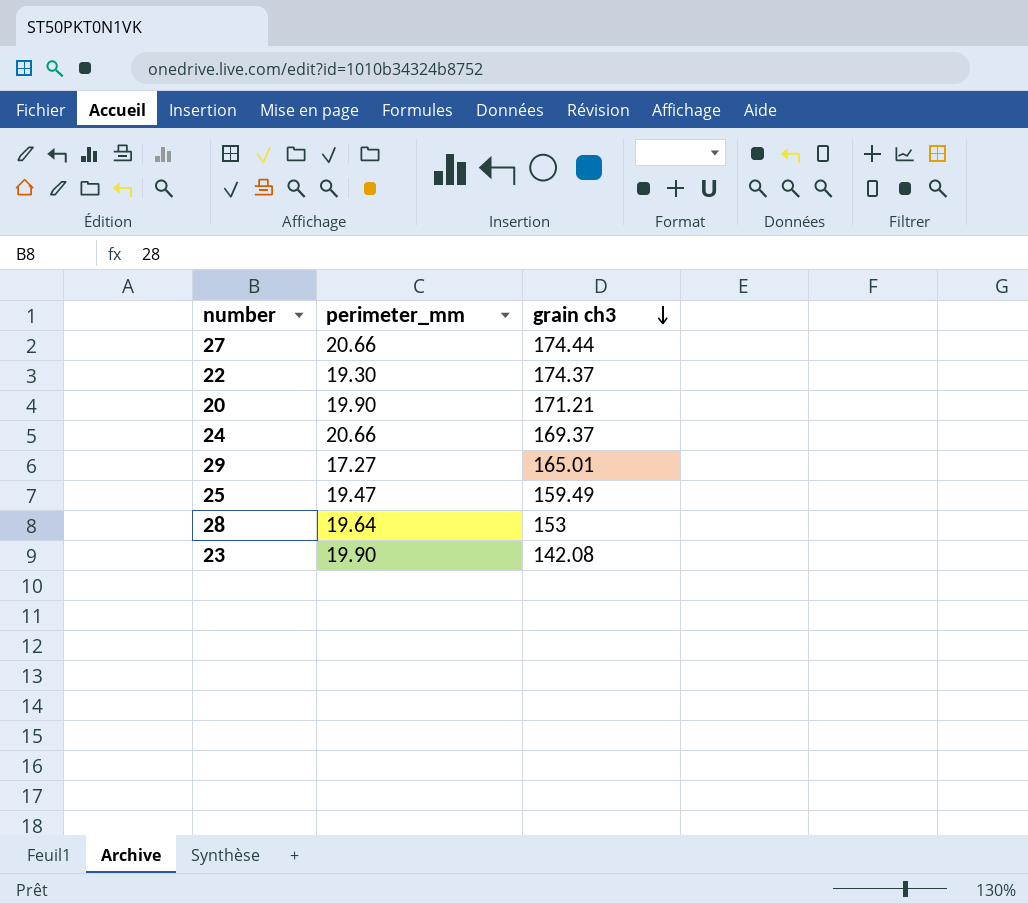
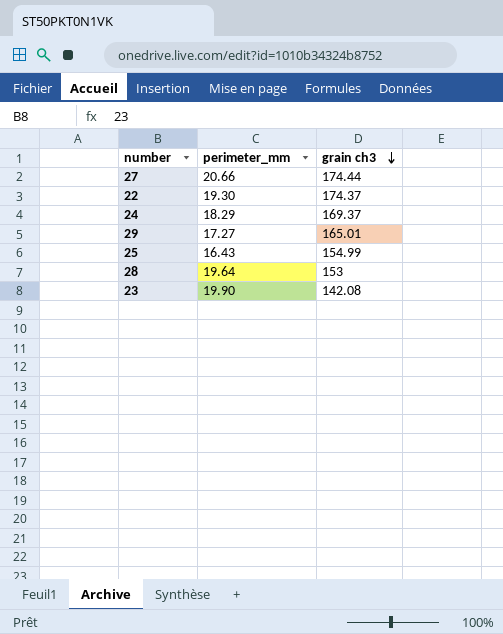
row 20: 19.90 | 171.21 -> none
24 | perimeter_mm: 20.66 -> 18.29
25 | perimeter_mm: 19.47 -> 16.43
25 | grain ch3: 159.49 -> 154.99

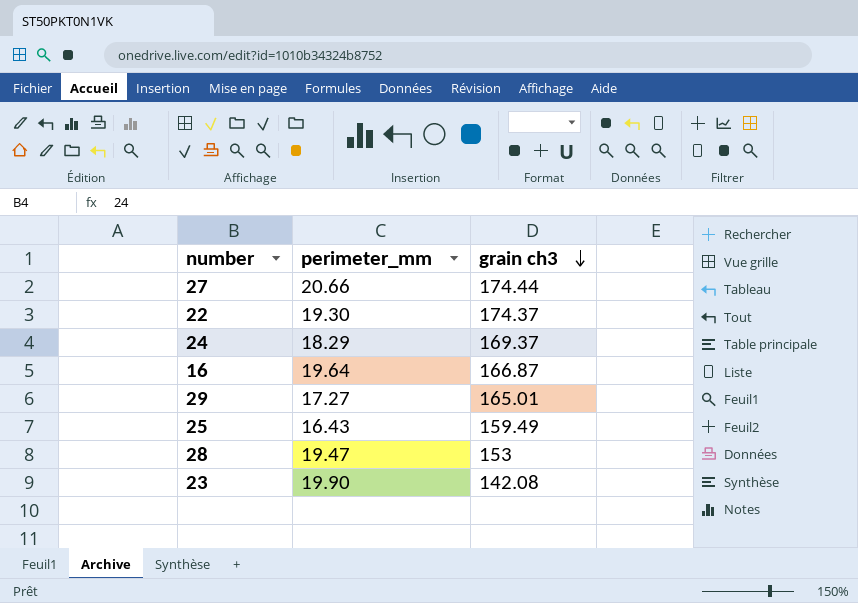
row 16: none -> 19.64 | 166.87
25 | grain ch3: 154.99 -> 159.49
28 | perimeter_mm: 19.64 -> 19.47

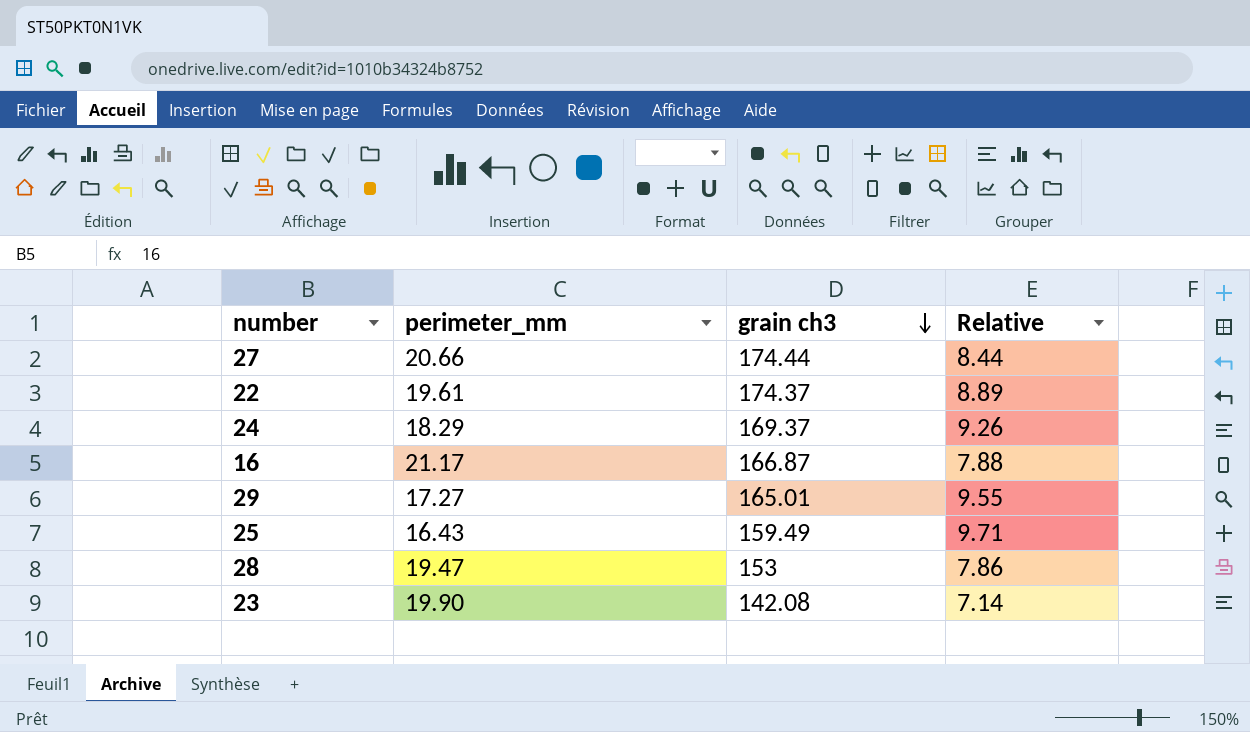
column Relative | formula: none -> [grain ch3] / [perimeter_mm]
22 | perimeter_mm: 19.30 -> 19.61
16 | perimeter_mm: 19.64 -> 21.17

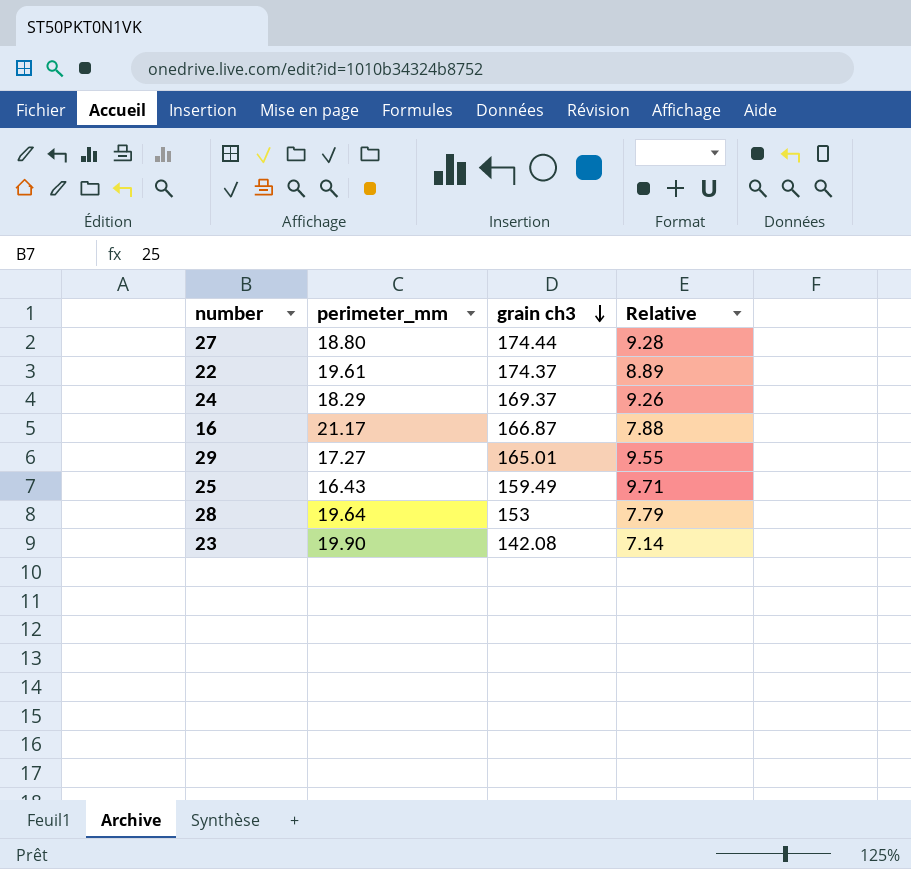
27 | perimeter_mm: 20.66 -> 18.80
27 | Relative: 8.44 -> 9.28
28 | perimeter_mm: 19.47 -> 19.64
28 | Relative: 7.86 -> 7.79

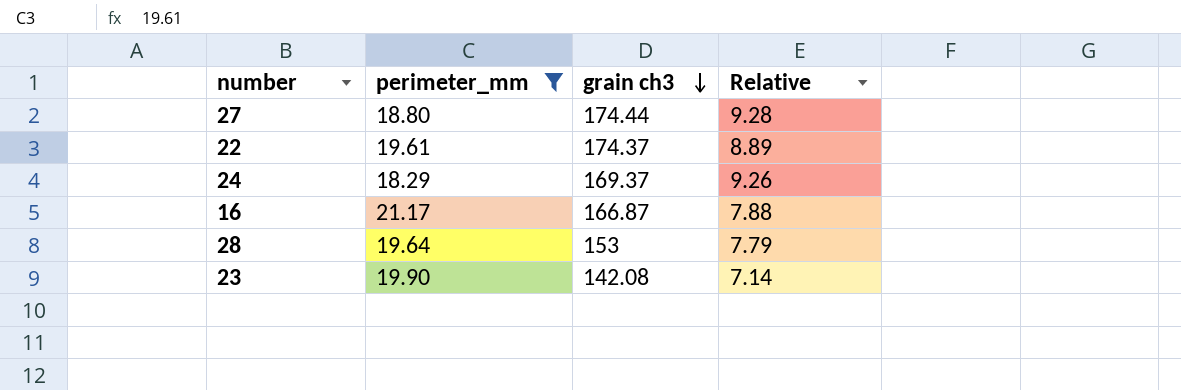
filter: none -> perimeter_mm >= 18.29

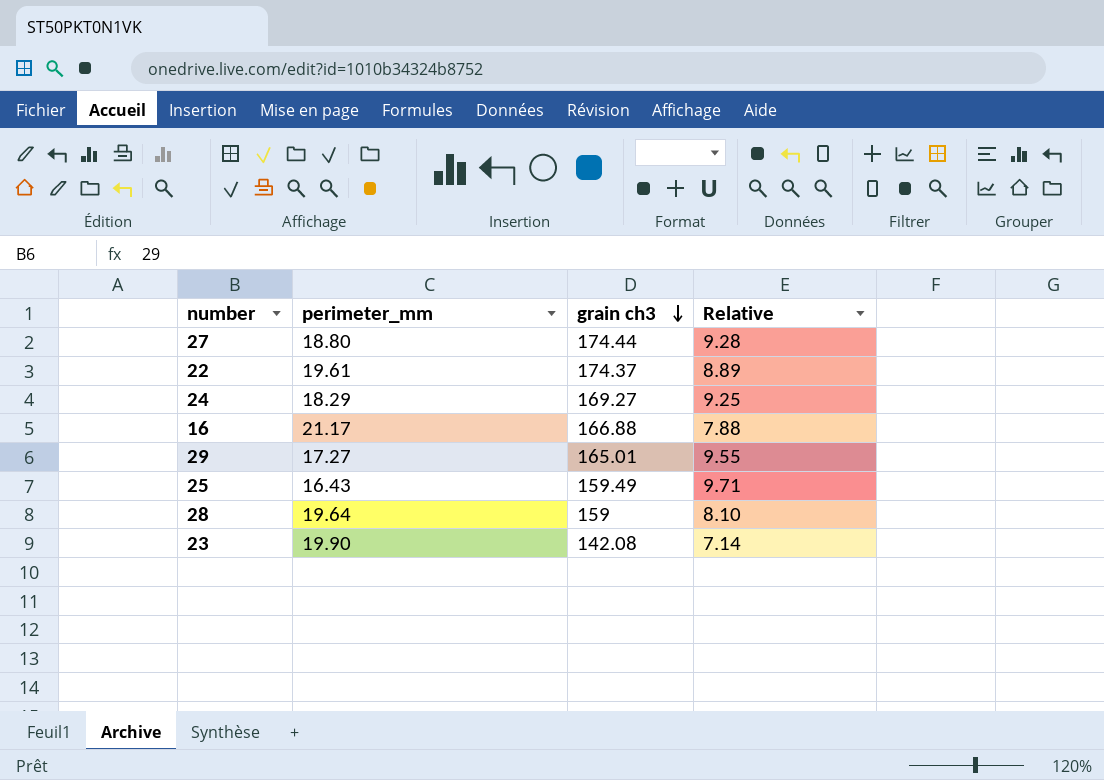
filter: perimeter_mm >= 18.29 -> none
24 | grain ch3: 169.37 -> 169.27
24 | Relative: 9.26 -> 9.25
16 | grain ch3: 166.87 -> 166.88
28 | grain ch3: 153 -> 159
28 | Relative: 7.79 -> 8.10

